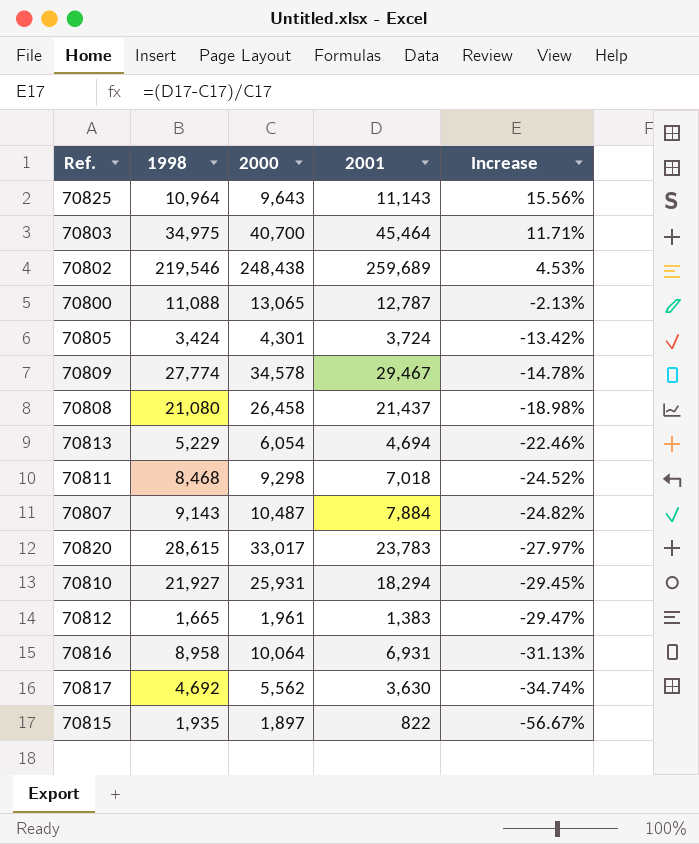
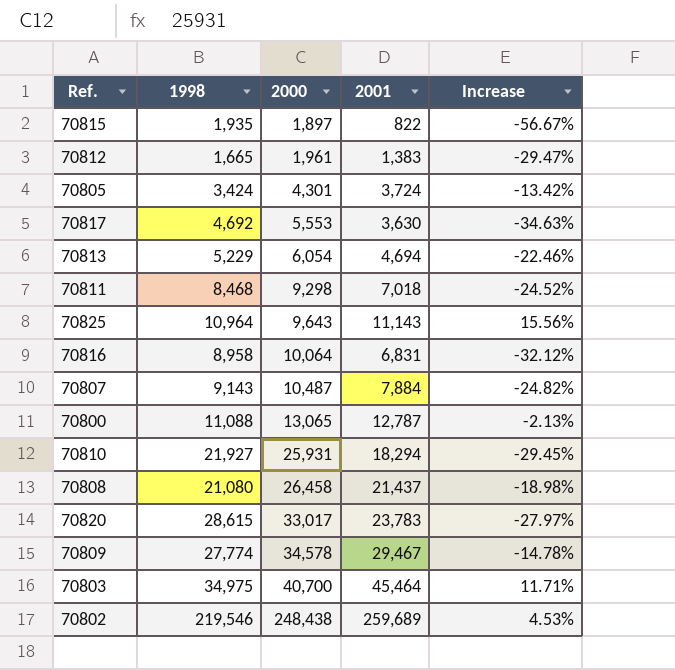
row order: Increase descending -> 2000 ascending
70817 | 2000: 5,562 -> 5,553
70817 | Increase: -34.74% -> -34.63%
70816 | 2001: 6,931 -> 6,831
70816 | Increase: -31.13% -> -32.12%

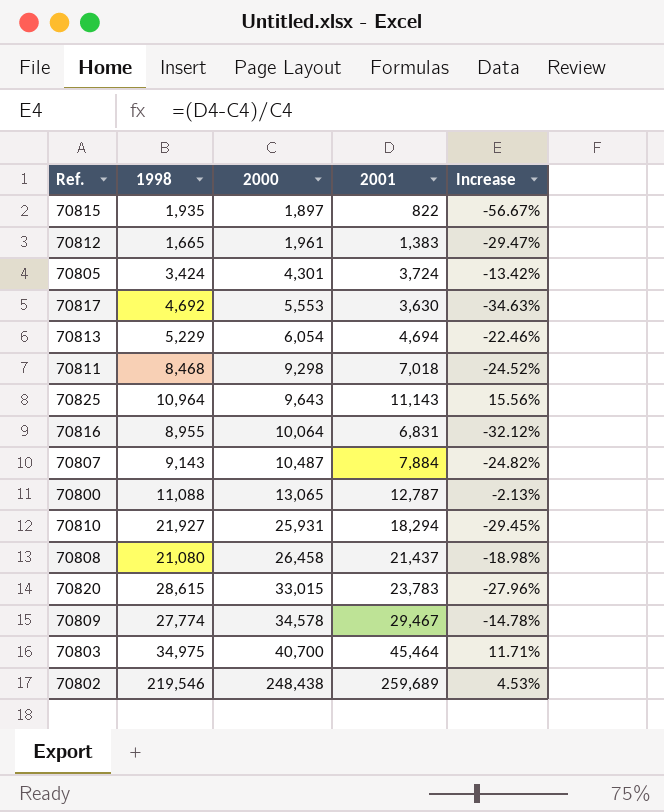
70816 | 1998: 8,958 -> 8,955
70820 | 2000: 33,017 -> 33,015
70820 | Increase: -27.97% -> -27.96%

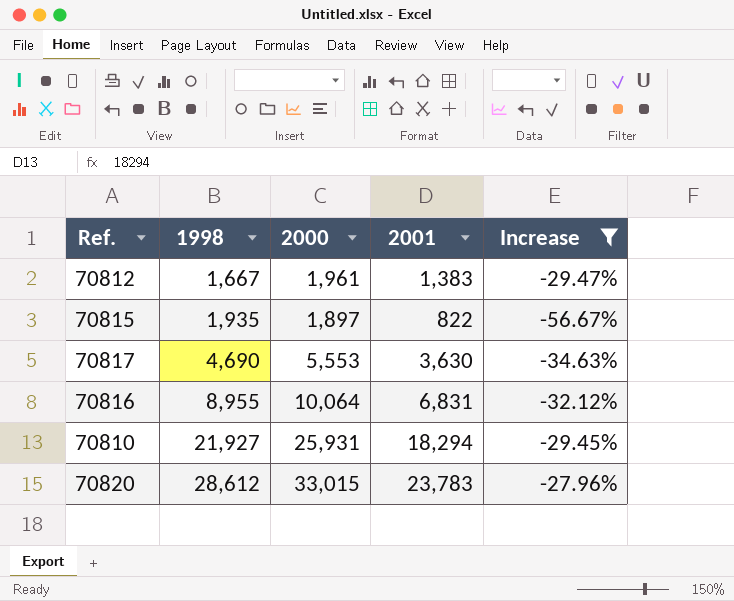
filter: none -> Increase <= -27.96%
row order: 2000 ascending -> 1998 ascending
70812 | 1998: 1,665 -> 1,667
70817 | 1998: 4,692 -> 4,690
70820 | 1998: 28,615 -> 28,612

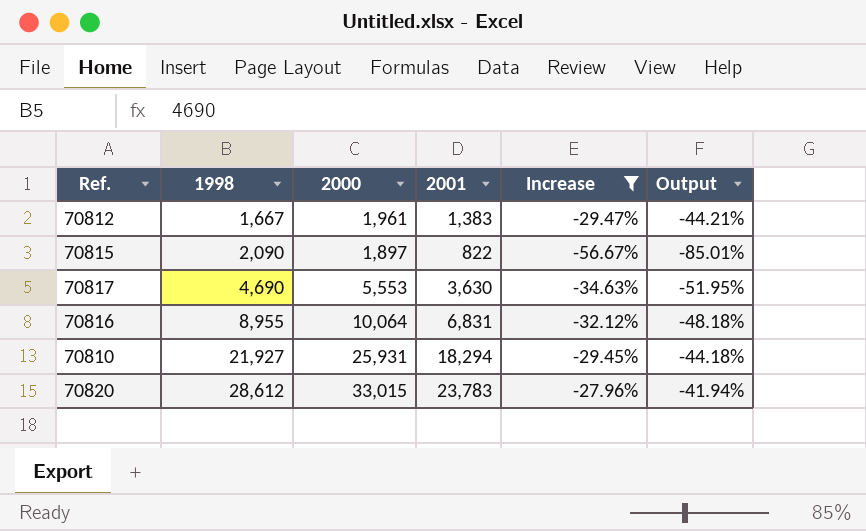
column Output | formula: none -> [Increase] * 1.5
70815 | 1998: 1,935 -> 2,090

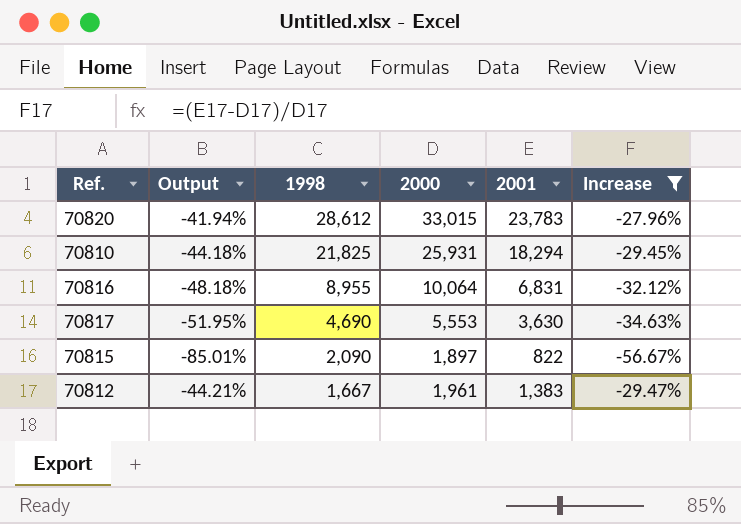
row order: 1998 ascending -> 1998 descending
column Output | position: 6 -> 2
70810 | 1998: 21,927 -> 21,825

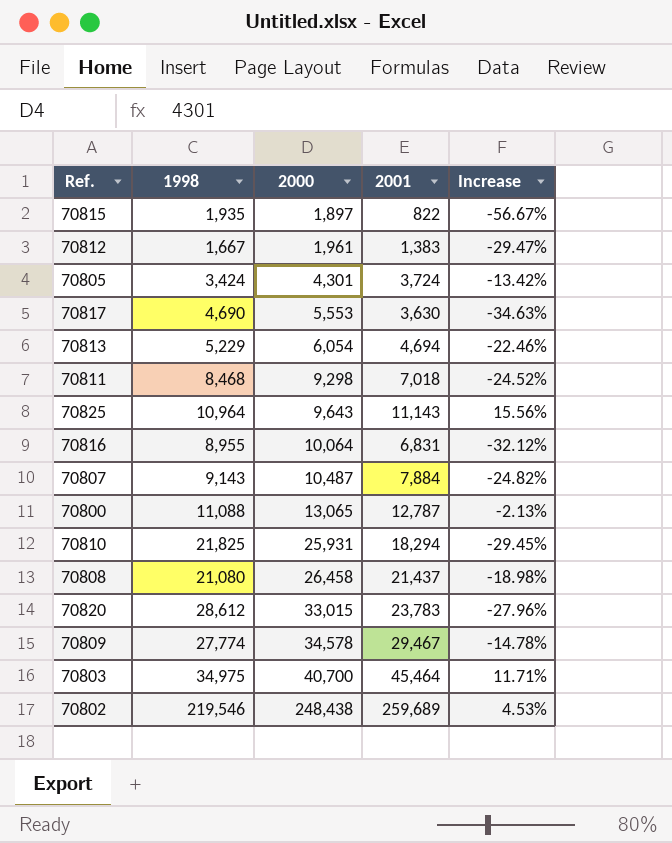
filter: Increase <= -27.96% -> none
row order: 1998 descending -> 2000 ascending
column Output | formula: [Increase] * 1.5 -> none
70815 | 1998: 2,090 -> 1,935

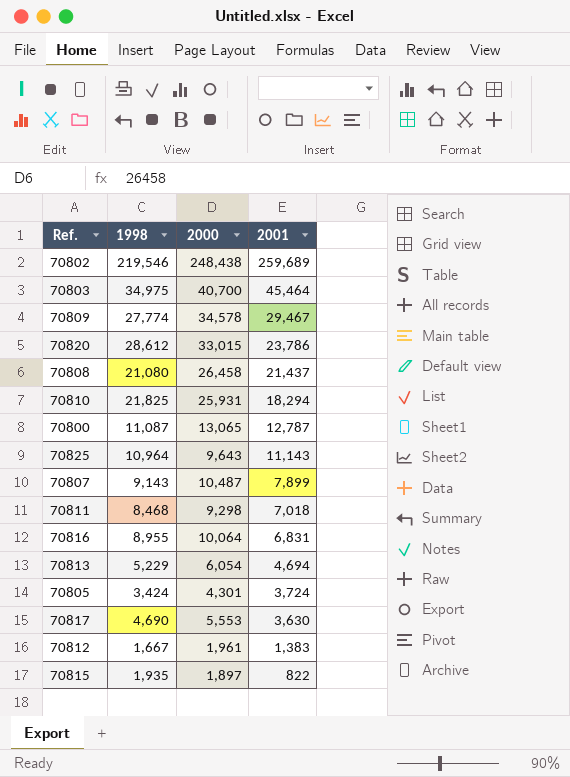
row order: 2000 ascending -> 2001 descending
column Increase | formula: ([2001] - [2000]) / [2000] -> none
70820 | 2001: 23,783 -> 23,786
70800 | 1998: 11,088 -> 11,087
70807 | 2001: 7,884 -> 7,899

